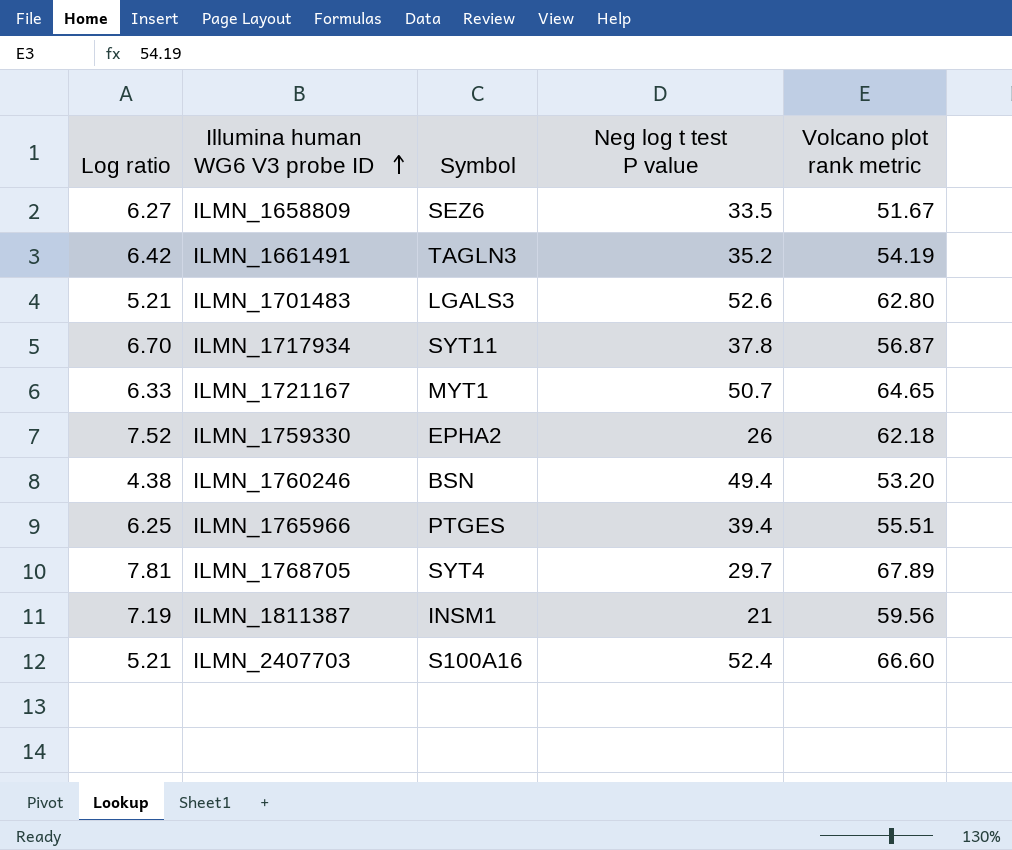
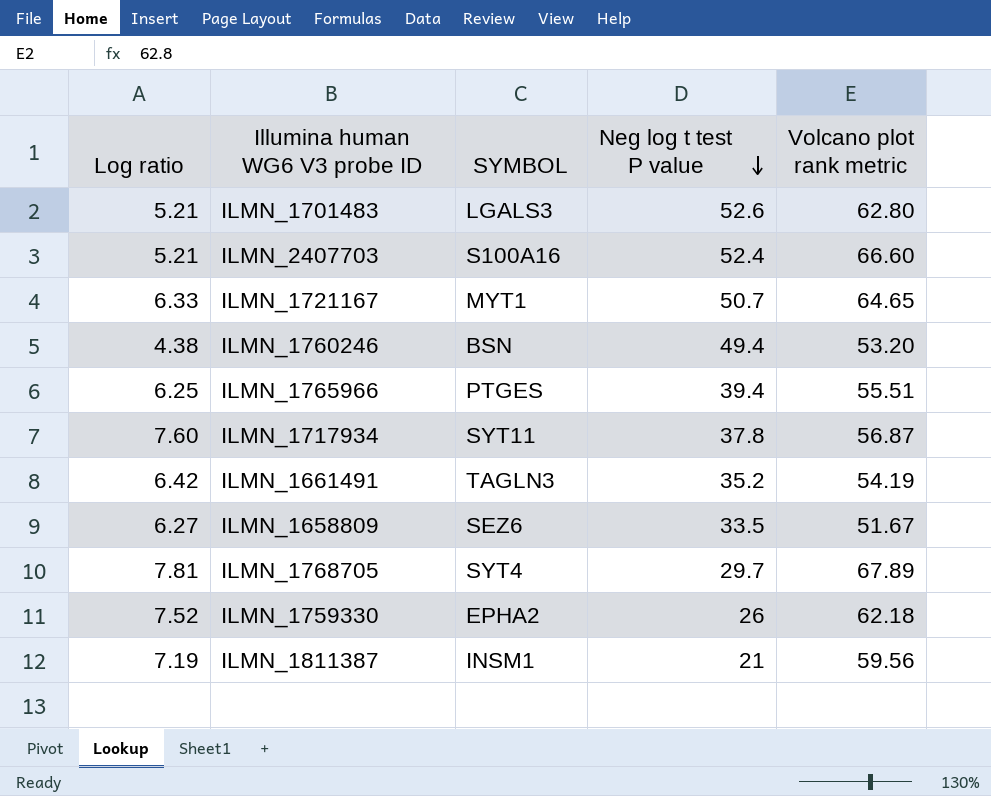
row order: Illumina human WG6 V3 probe ID ascending -> Neg log t test P value descending
column name: Symbol -> SYMBOL
ILMN_1717934 | Log ratio: 6.70 -> 7.60

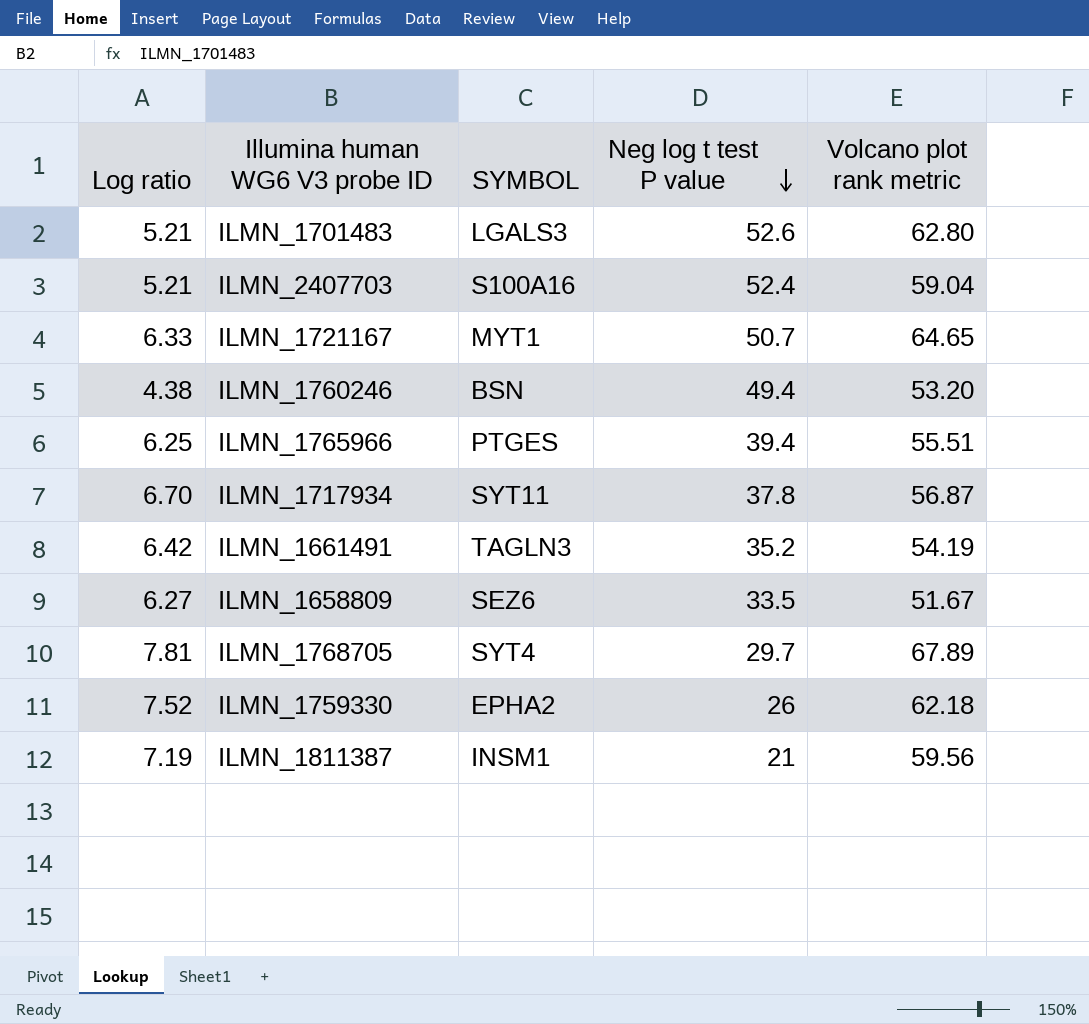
ILMN_2407703 | Volcano plot rank metric: 66.60 -> 59.04
ILMN_1717934 | Log ratio: 7.60 -> 6.70

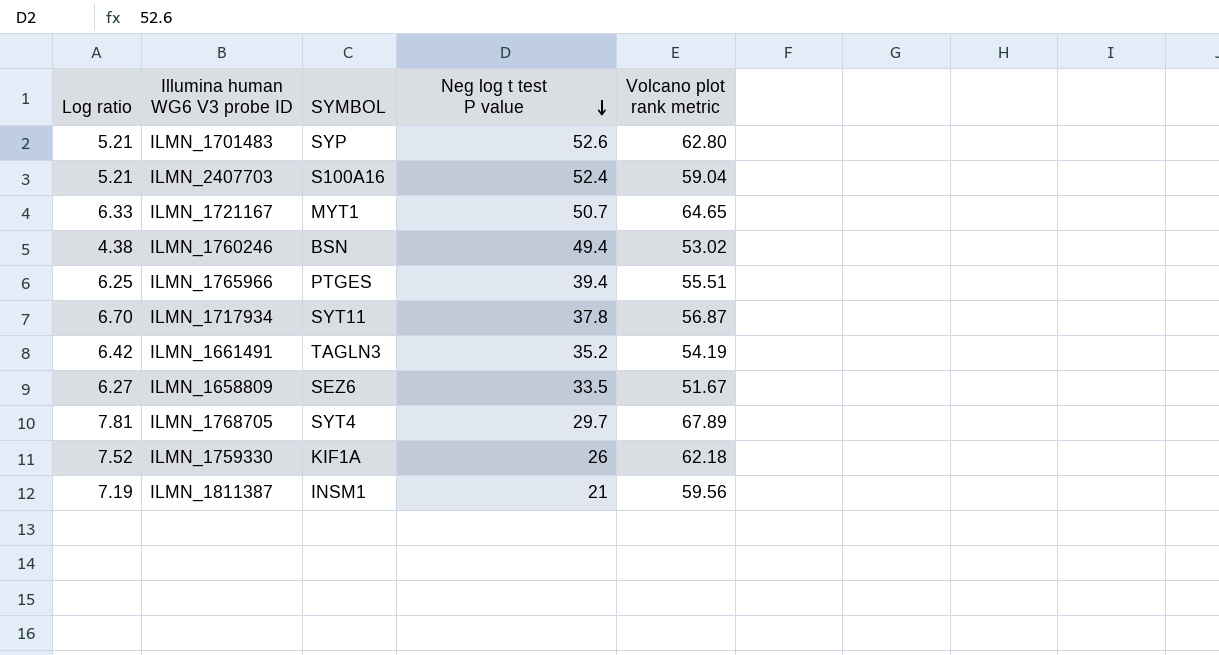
ILMN_1701483 | SYMBOL: LGALS3 -> SYP
ILMN_1760246 | Volcano plot rank metric: 53.20 -> 53.02
ILMN_1759330 | SYMBOL: EPHA2 -> KIF1A

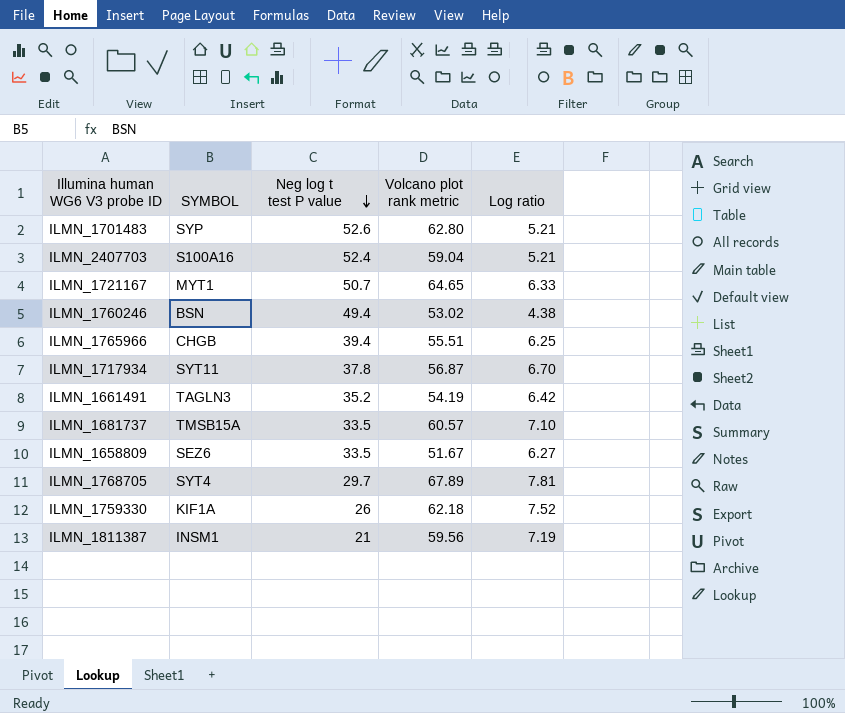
column Log ratio | position: 1 -> 5
ILMN_1765966 | SYMBOL: PTGES -> CHGB
row ILMN_1681737: none -> TMSB15A | 33.5 | 60.57 | 7.10

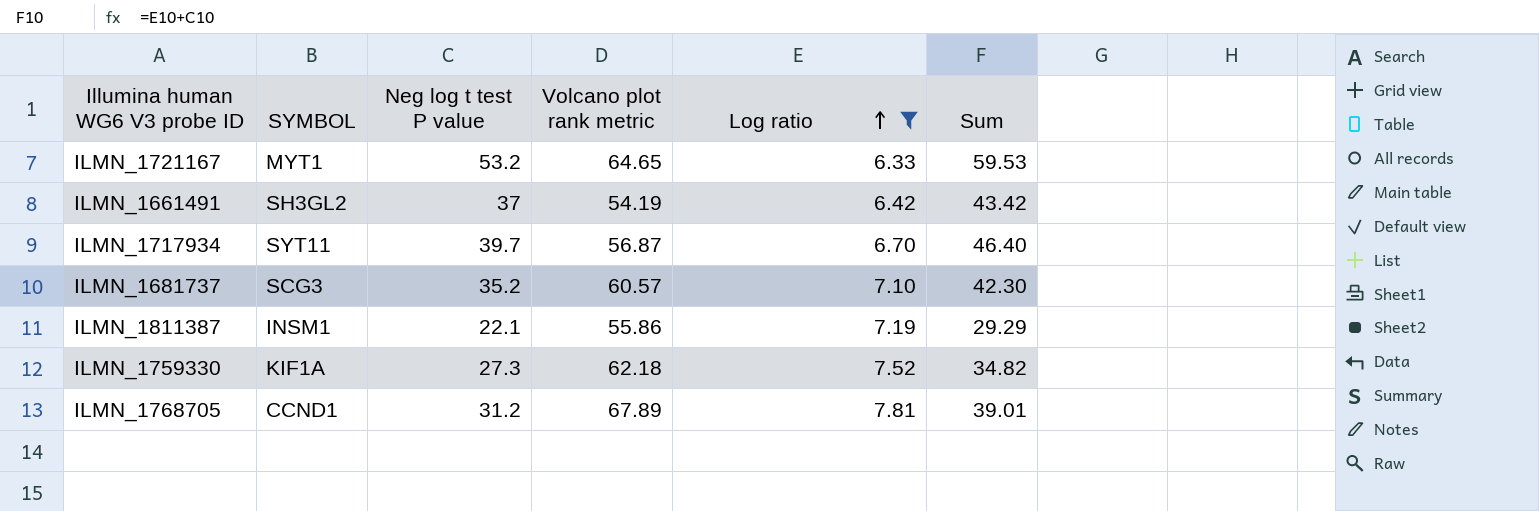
filter: none -> Log ratio >= 6.33
row order: Neg log t test P value descending -> Log ratio ascending
column Sum | formula: none -> [Neg log t test P value] + [Log ratio]
ILMN_1721167 | Neg log t test P value: 50.7 -> 53.2
ILMN_1661491 | SYMBOL: TAGLN3 -> SH3GL2
ILMN_1661491 | Neg log t test P value: 35.2 -> 37
ILMN_1717934 | Neg log t test P value: 37.8 -> 39.7
ILMN_1681737 | SYMBOL: TMSB15A -> SCG3
ILMN_1681737 | Neg log t test P value: 33.5 -> 35.2
ILMN_1811387 | Neg log t test P value: 21 -> 22.1
ILMN_1811387 | Volcano plot rank metric: 59.56 -> 55.86
ILMN_1759330 | Neg log t test P value: 26 -> 27.3
ILMN_1768705 | SYMBOL: SYT4 -> CCND1
ILMN_1768705 | Neg log t test P value: 29.7 -> 31.2

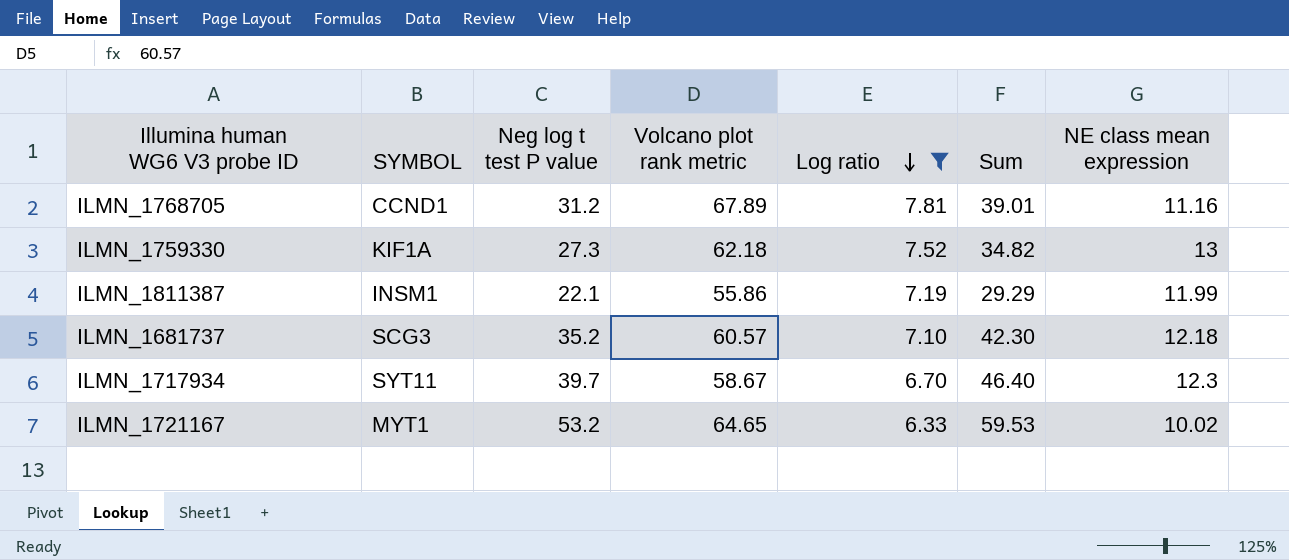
row order: Log ratio ascending -> Log ratio descending
column NE class mean expression | position: none -> 7
row ILMN_1661491: SH3GL2 | 37 | 54.19 | 6.42 | 43.42 -> none
ILMN_1717934 | Volcano plot rank metric: 56.87 -> 58.67

